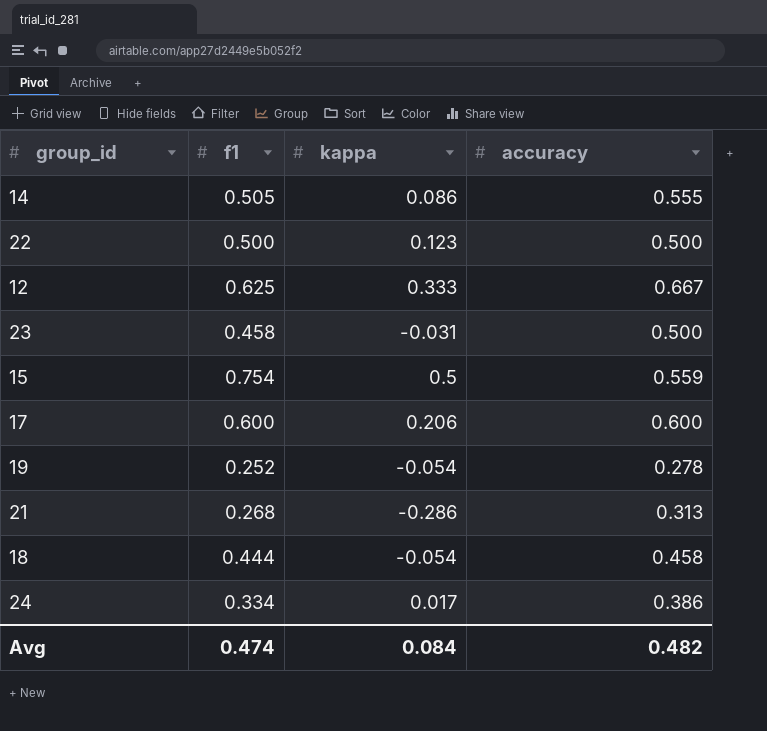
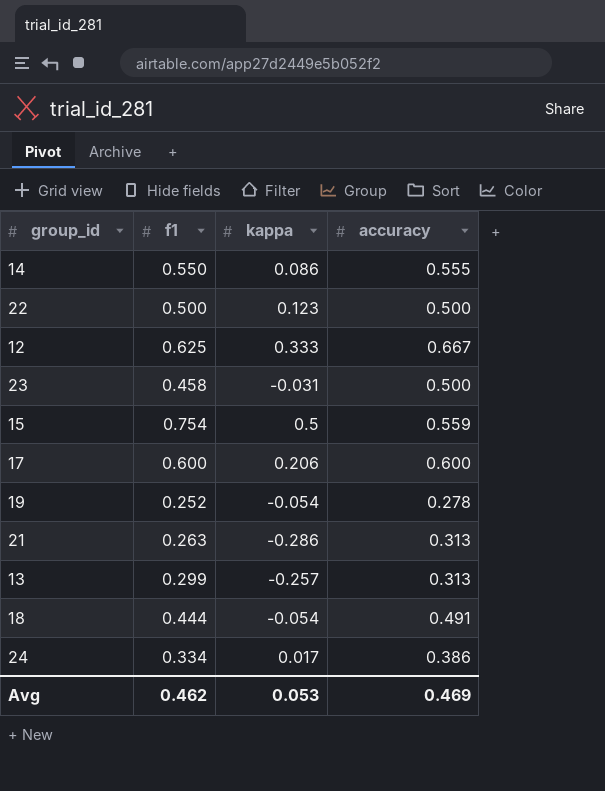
14 | f1: 0.505 -> 0.550
21 | f1: 0.268 -> 0.263
row 13: none -> 0.299 | -0.257 | 0.313
18 | accuracy: 0.458 -> 0.491
Avg | f1: 0.474 -> 0.462
Avg | kappa: 0.084 -> 0.053
Avg | accuracy: 0.482 -> 0.469

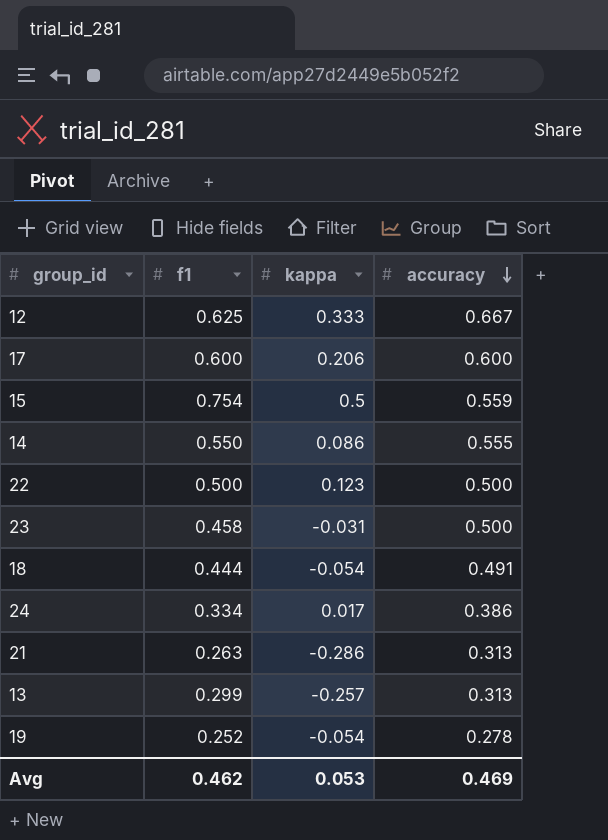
row order: none -> accuracy descending

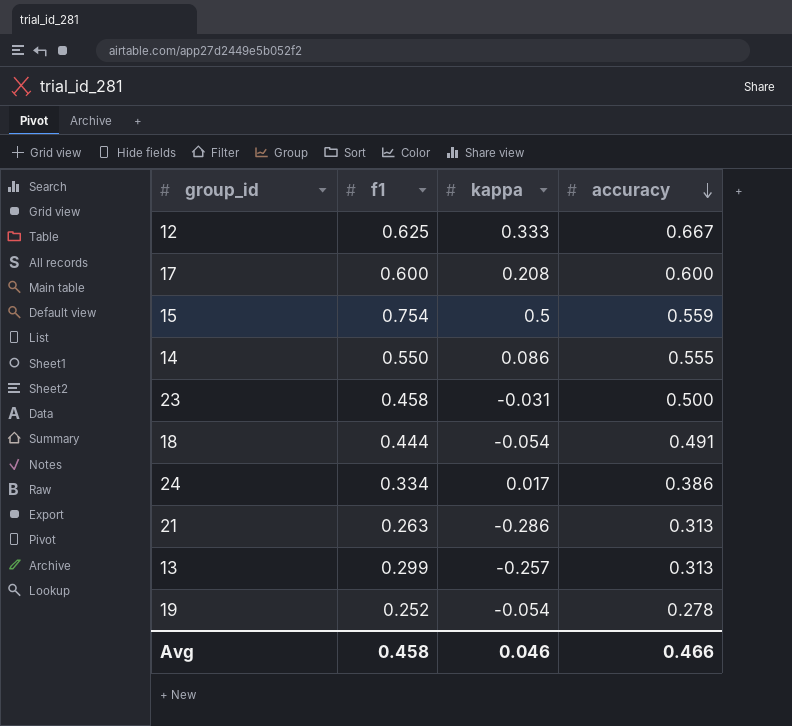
row 22: 0.500 | 0.123 | 0.500 -> none
17 | kappa: 0.206 -> 0.208
Avg | f1: 0.462 -> 0.458
Avg | kappa: 0.053 -> 0.046
Avg | accuracy: 0.469 -> 0.466

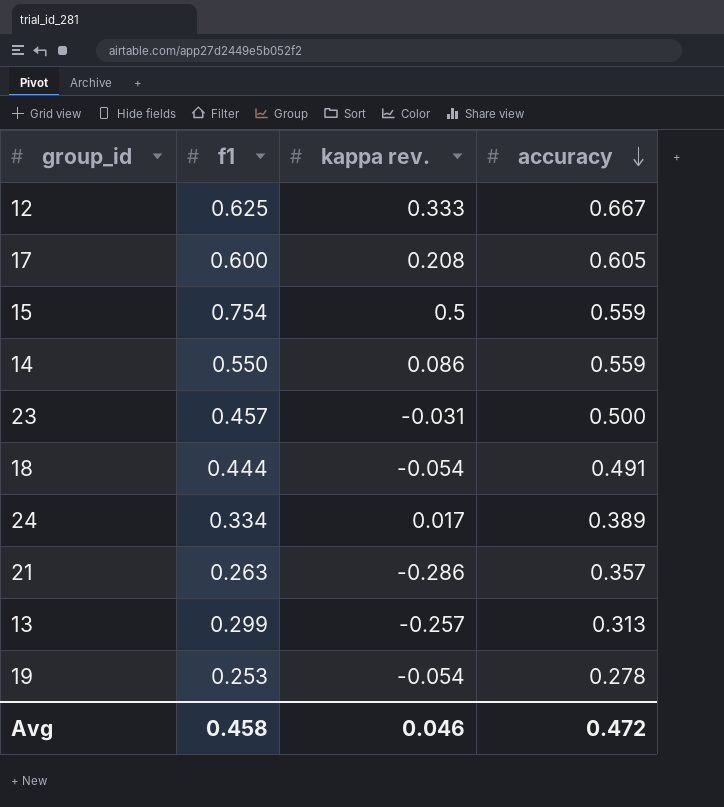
column name: kappa -> kappa rev.
17 | accuracy: 0.600 -> 0.605
14 | accuracy: 0.555 -> 0.559
23 | f1: 0.458 -> 0.457
24 | accuracy: 0.386 -> 0.389
21 | accuracy: 0.313 -> 0.357
19 | f1: 0.252 -> 0.253
Avg | accuracy: 0.466 -> 0.472

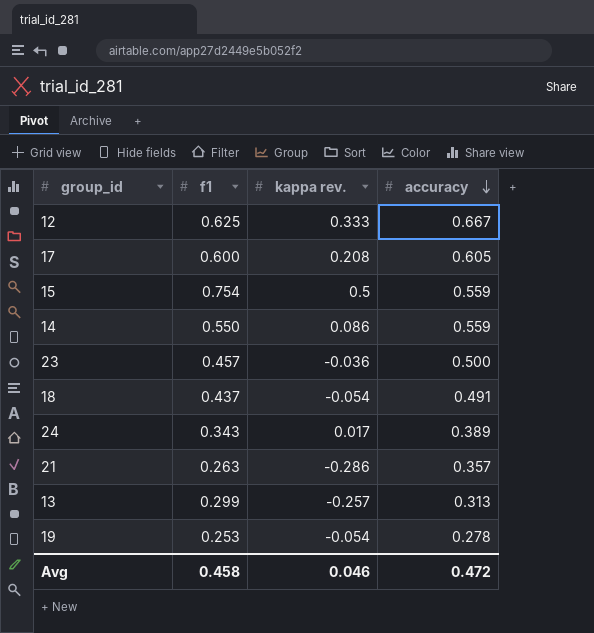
23 | kappa rev.: -0.031 -> -0.036
18 | f1: 0.444 -> 0.437
24 | f1: 0.334 -> 0.343

